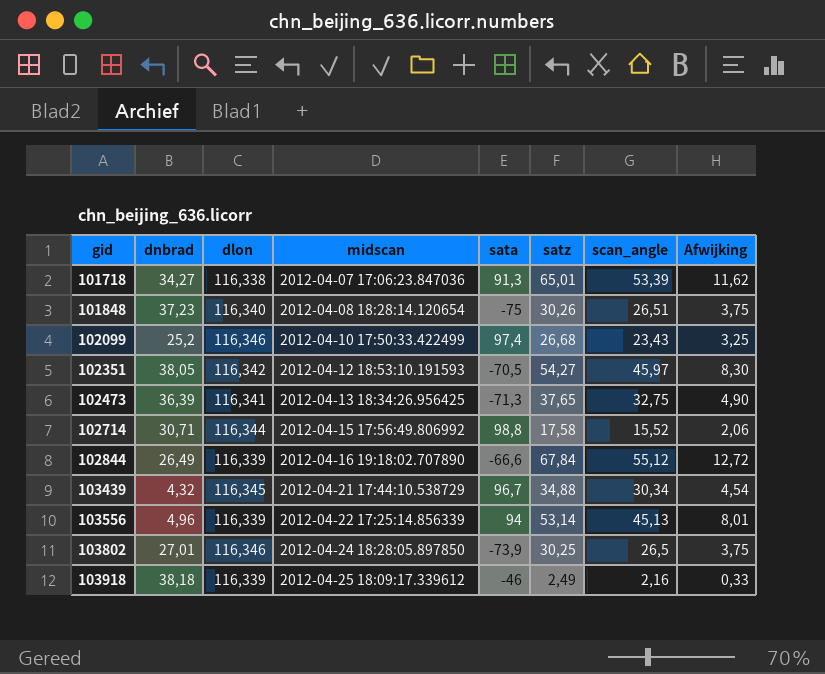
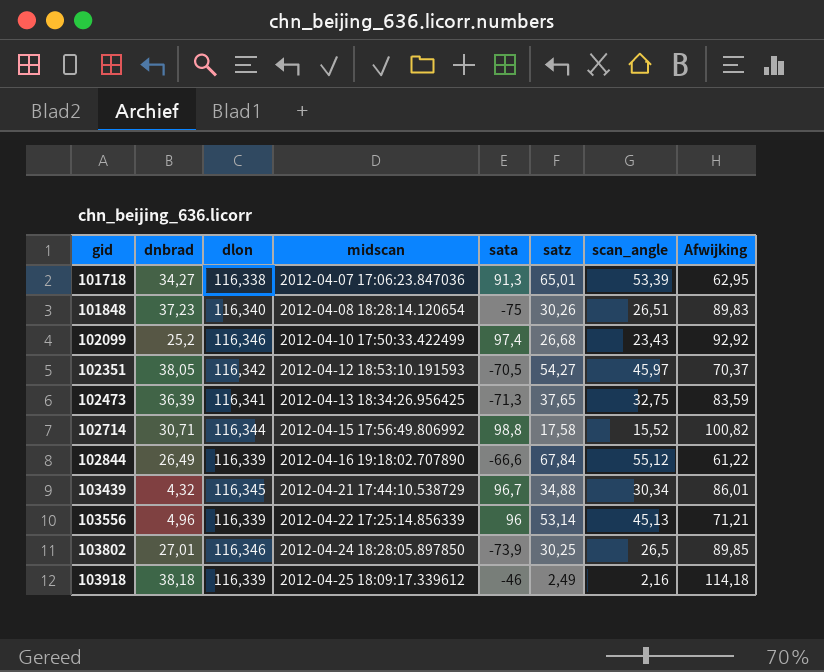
column Afwijking | formula: [satz] - [scan_angle] -> [dlon] - [scan_angle]
103556 | sata: 94 -> 96

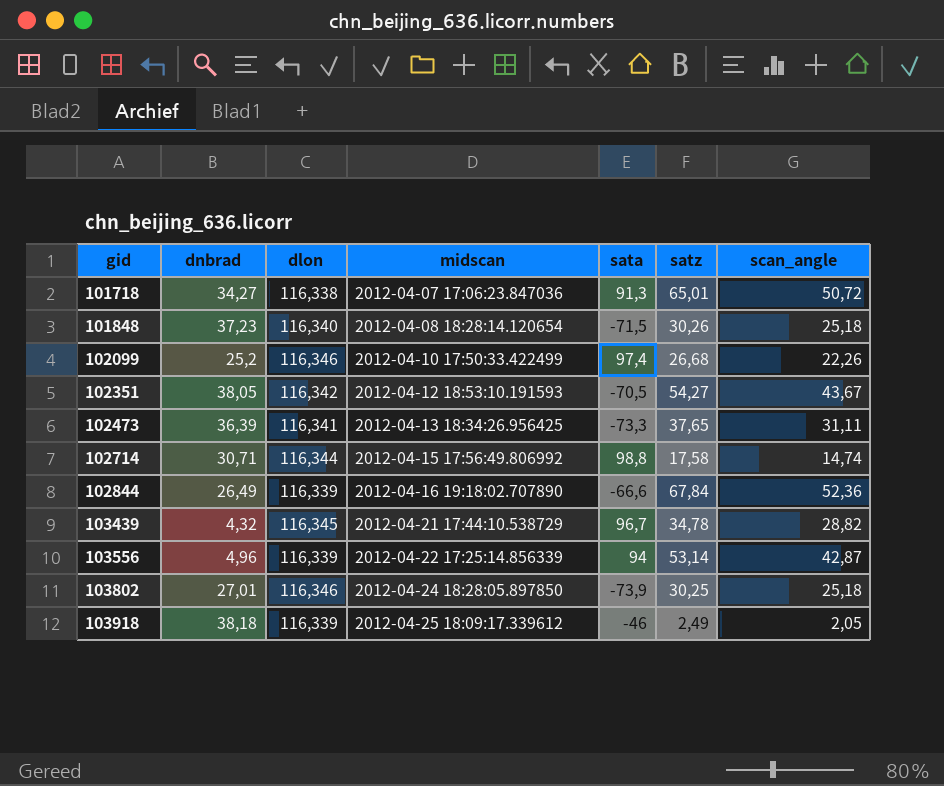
column Afwijking | formula: [dlon] - [scan_angle] -> none
101718 | scan_angle: 53,39 -> 50,72
101848 | sata: -75 -> -71,5
101848 | scan_angle: 26,51 -> 25,18
102099 | scan_angle: 23,43 -> 22,26
102351 | scan_angle: 45,97 -> 43,67
102473 | sata: -71,3 -> -73,3
102473 | scan_angle: 32,75 -> 31,11
102714 | scan_angle: 15,52 -> 14,74
102844 | scan_angle: 55,12 -> 52,36
103439 | satz: 34,88 -> 34,78
103439 | scan_angle: 30,34 -> 28,82
103556 | sata: 96 -> 94
103556 | scan_angle: 45,13 -> 42,87
103802 | scan_angle: 26,5 -> 25,18
103918 | scan_angle: 2,16 -> 2,05

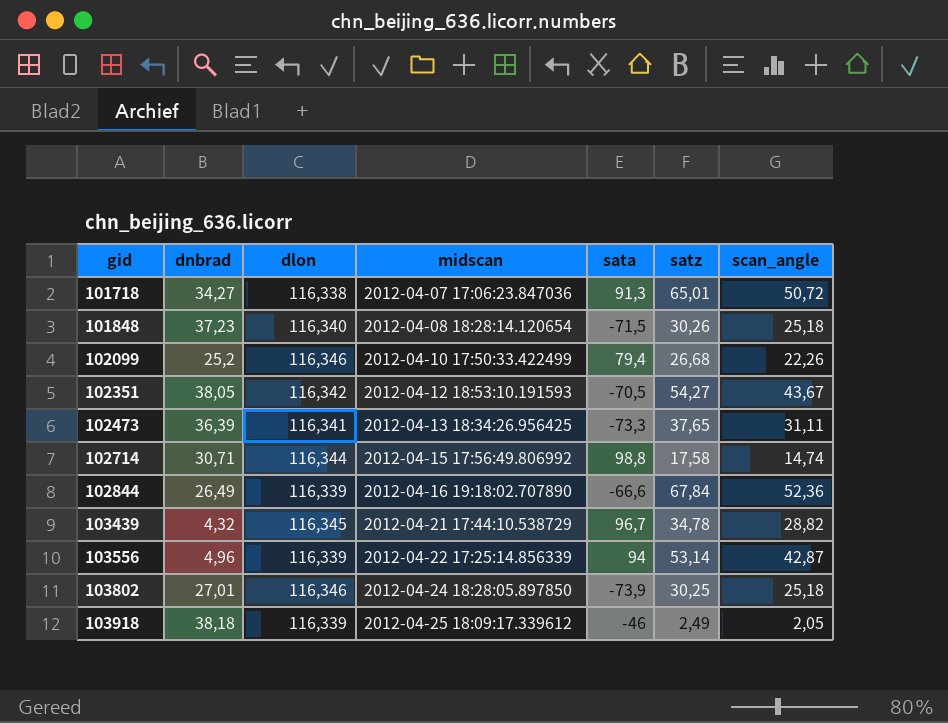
102099 | sata: 97,4 -> 79,4

